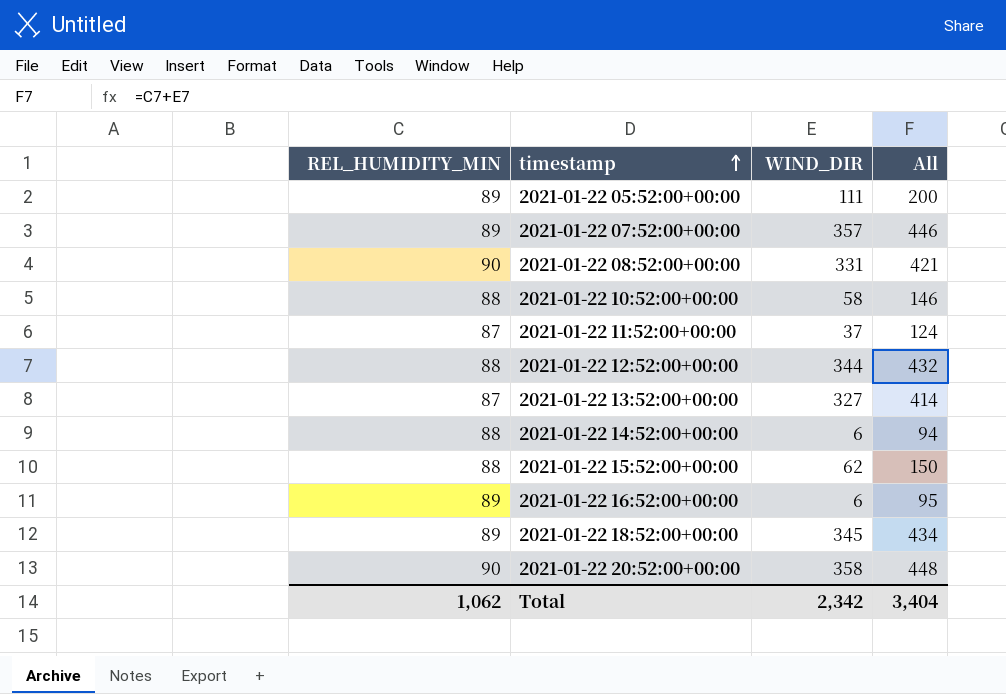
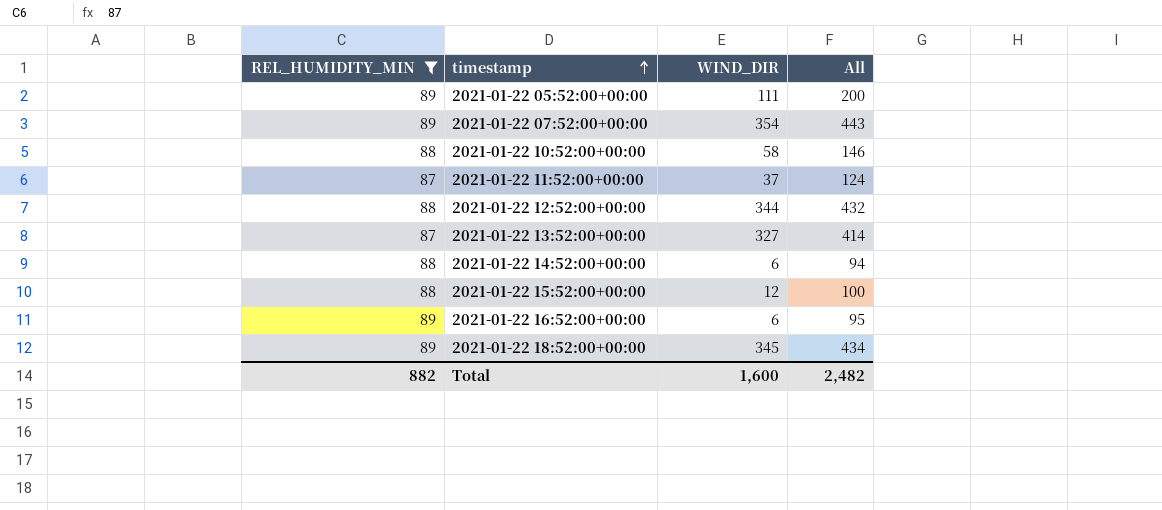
filter: none -> REL_HUMIDITY_MIN != 90
2021-01-22 07:52:00+00:00 | WIND_DIR: 357 -> 354
2021-01-22 07:52:00+00:00 | All: 446 -> 443
2021-01-22 15:52:00+00:00 | WIND_DIR: 62 -> 12
2021-01-22 15:52:00+00:00 | All: 150 -> 100
Total | REL_HUMIDITY_MIN: 1,062 -> 882
Total | WIND_DIR: 2,342 -> 1,600
Total | All: 3,404 -> 2,482

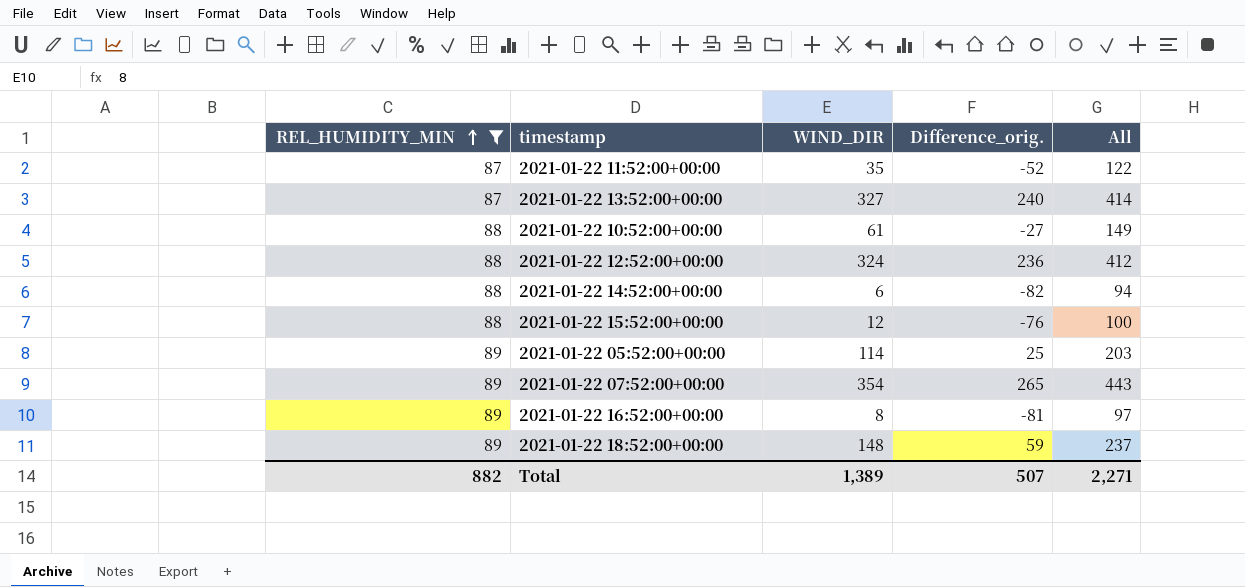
row order: timestamp ascending -> REL_HUMIDITY_MIN ascending
column Difference_orig. | formula: none -> [WIND_DIR] - [REL_HUMIDITY_MIN]
2021-01-22 11:52:00+00:00 | WIND_DIR: 37 -> 35
2021-01-22 11:52:00+00:00 | All: 124 -> 122
2021-01-22 10:52:00+00:00 | WIND_DIR: 58 -> 61
2021-01-22 10:52:00+00:00 | All: 146 -> 149
2021-01-22 12:52:00+00:00 | WIND_DIR: 344 -> 324
2021-01-22 12:52:00+00:00 | All: 432 -> 412
2021-01-22 05:52:00+00:00 | WIND_DIR: 111 -> 114
2021-01-22 05:52:00+00:00 | All: 200 -> 203
2021-01-22 16:52:00+00:00 | WIND_DIR: 6 -> 8
2021-01-22 16:52:00+00:00 | All: 95 -> 97
2021-01-22 18:52:00+00:00 | WIND_DIR: 345 -> 148
2021-01-22 18:52:00+00:00 | All: 434 -> 237
Total | WIND_DIR: 1,600 -> 1,389
Total | All: 2,482 -> 2,271

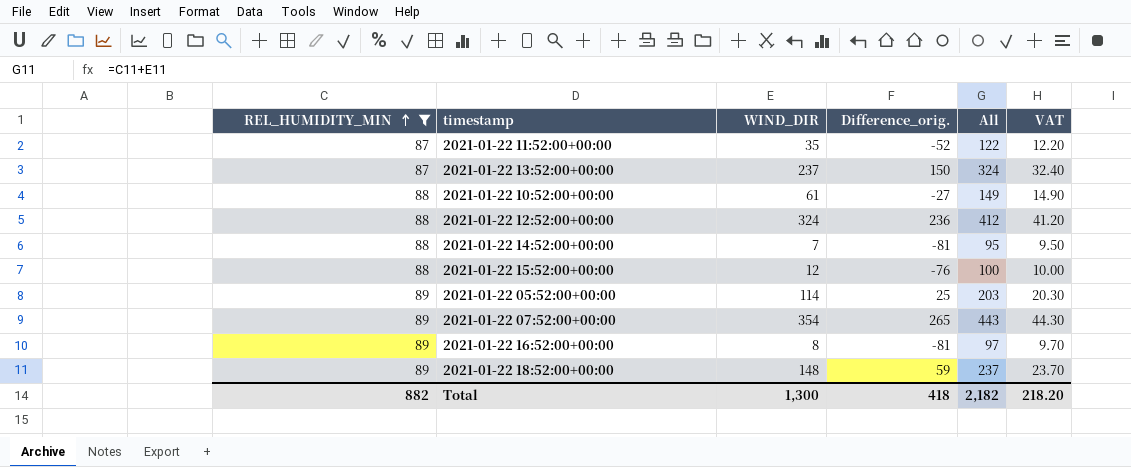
column VAT | formula: none -> [All] * 0.1
2021-01-22 13:52:00+00:00 | WIND_DIR: 327 -> 237
2021-01-22 13:52:00+00:00 | Difference_orig.: 240 -> 150
2021-01-22 13:52:00+00:00 | All: 414 -> 324
2021-01-22 14:52:00+00:00 | WIND_DIR: 6 -> 7
2021-01-22 14:52:00+00:00 | Difference_orig.: -82 -> -81
2021-01-22 14:52:00+00:00 | All: 94 -> 95
Total | WIND_DIR: 1,389 -> 1,300
Total | Difference_orig.: 507 -> 418
Total | All: 2,271 -> 2,182

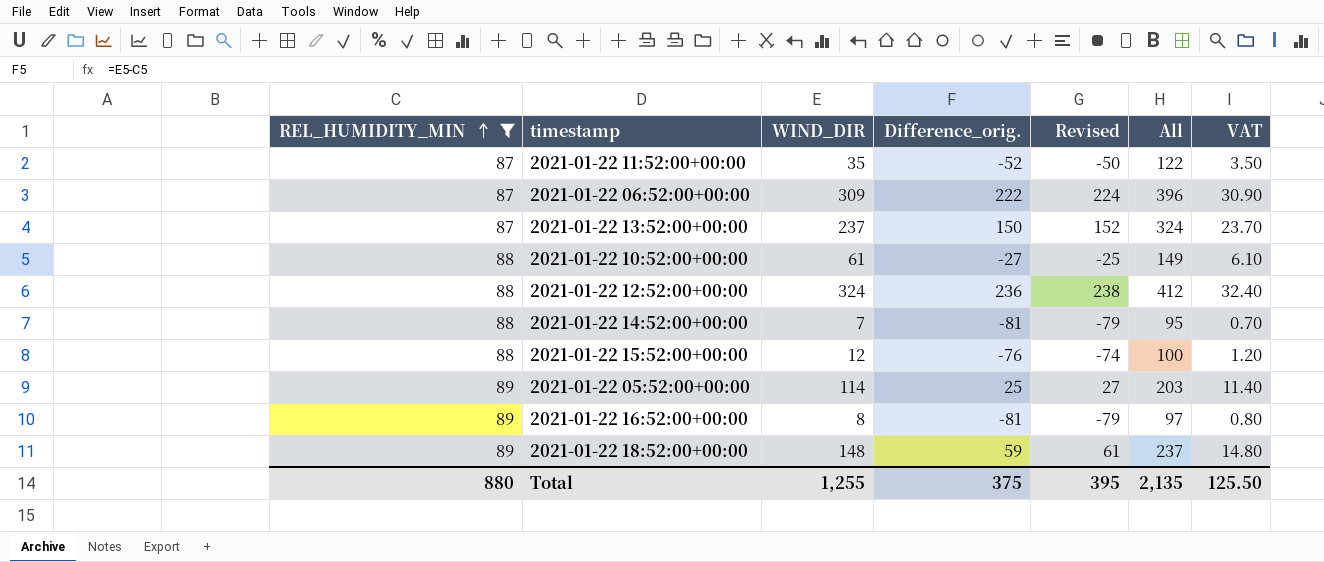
column Revised | formula: none -> [Difference_orig.] + 2
column VAT | formula: [All] * 0.1 -> [WIND_DIR] * 0.1
row 2021-01-22 07:52:00+00:00: 89 | 354 | 265 | 443 | 44.30 -> none
row 2021-01-22 06:52:00+00:00: none -> 87 | 309 | 222 | 224 | 396 | 30.90
Total | REL_HUMIDITY_MIN: 882 -> 880
Total | WIND_DIR: 1,300 -> 1,255
Total | Difference_orig.: 418 -> 375
Total | All: 2,182 -> 2,135
Total | VAT: 218.20 -> 125.50

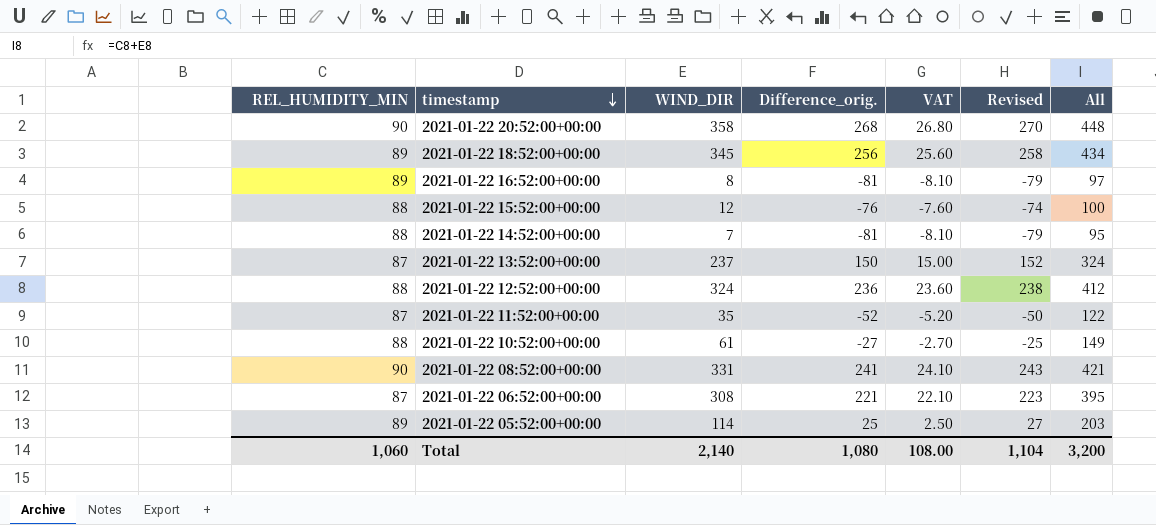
filter: REL_HUMIDITY_MIN != 90 -> none
row order: REL_HUMIDITY_MIN ascending -> timestamp descending
column VAT | formula: [WIND_DIR] * 0.1 -> [Difference_orig.] * 0.1
column VAT | position: 7 -> 5
2021-01-22 18:52:00+00:00 | WIND_DIR: 148 -> 345
2021-01-22 18:52:00+00:00 | Difference_orig.: 59 -> 256
2021-01-22 18:52:00+00:00 | Revised: 61 -> 258
2021-01-22 18:52:00+00:00 | All: 237 -> 434
2021-01-22 06:52:00+00:00 | WIND_DIR: 309 -> 308
2021-01-22 06:52:00+00:00 | Difference_orig.: 222 -> 221
2021-01-22 06:52:00+00:00 | Revised: 224 -> 223
2021-01-22 06:52:00+00:00 | All: 396 -> 395
Total | REL_HUMIDITY_MIN: 880 -> 1,060
Total | WIND_DIR: 1,255 -> 2,140
Total | Difference_orig.: 375 -> 1,080
Total | VAT: 125.50 -> 108.00
Total | Revised: 395 -> 1,104
Total | All: 2,135 -> 3,200

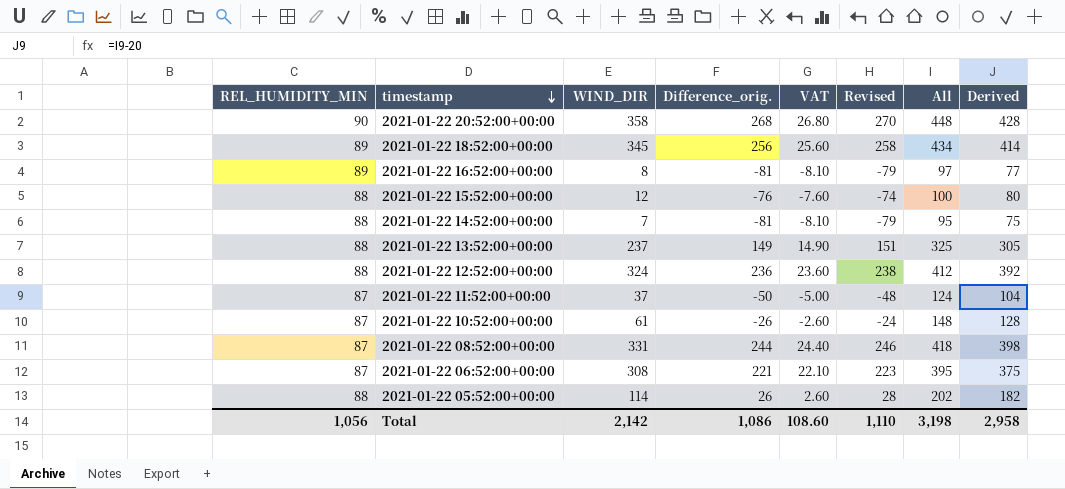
column Derived | formula: none -> [All] - 20
2021-01-22 13:52:00+00:00 | REL_HUMIDITY_MIN: 87 -> 88
2021-01-22 13:52:00+00:00 | Difference_orig.: 150 -> 149
2021-01-22 13:52:00+00:00 | VAT: 15.00 -> 14.90
2021-01-22 13:52:00+00:00 | Revised: 152 -> 151
2021-01-22 13:52:00+00:00 | All: 324 -> 325
2021-01-22 11:52:00+00:00 | WIND_DIR: 35 -> 37
2021-01-22 11:52:00+00:00 | Difference_orig.: -52 -> -50
2021-01-22 11:52:00+00:00 | VAT: -5.20 -> -5.00
2021-01-22 11:52:00+00:00 | Revised: -50 -> -48
2021-01-22 11:52:00+00:00 | All: 122 -> 124
2021-01-22 10:52:00+00:00 | REL_HUMIDITY_MIN: 88 -> 87
2021-01-22 10:52:00+00:00 | Difference_orig.: -27 -> -26
2021-01-22 10:52:00+00:00 | VAT: -2.70 -> -2.60
2021-01-22 10:52:00+00:00 | Revised: -25 -> -24
2021-01-22 10:52:00+00:00 | All: 149 -> 148
2021-01-22 08:52:00+00:00 | REL_HUMIDITY_MIN: 90 -> 87
2021-01-22 08:52:00+00:00 | Difference_orig.: 241 -> 244
2021-01-22 08:52:00+00:00 | VAT: 24.10 -> 24.40
2021-01-22 08:52:00+00:00 | Revised: 243 -> 246
2021-01-22 08:52:00+00:00 | All: 421 -> 418
2021-01-22 05:52:00+00:00 | REL_HUMIDITY_MIN: 89 -> 88
2021-01-22 05:52:00+00:00 | Difference_orig.: 25 -> 26
2021-01-22 05:52:00+00:00 | VAT: 2.50 -> 2.60
2021-01-22 05:52:00+00:00 | Revised: 27 -> 28
2021-01-22 05:52:00+00:00 | All: 203 -> 202
Total | REL_HUMIDITY_MIN: 1,060 -> 1,056
Total | WIND_DIR: 2,140 -> 2,142
Total | Difference_orig.: 1,080 -> 1,086
Total | VAT: 108.00 -> 108.60
Total | Revised: 1,104 -> 1,110
Total | All: 3,200 -> 3,198

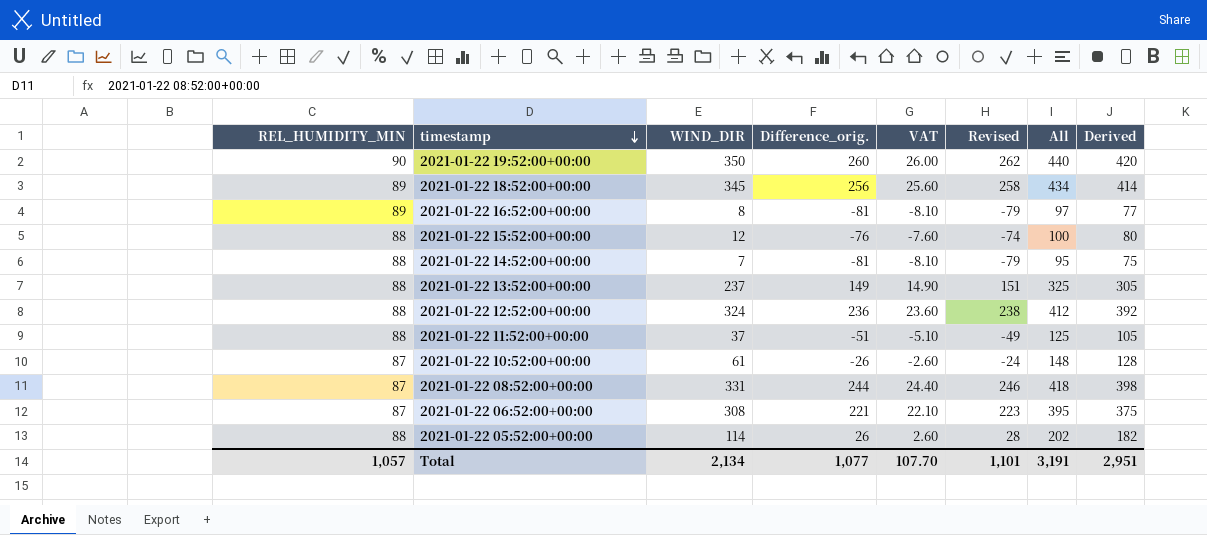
row 2021-01-22 20:52:00+00:00: 90 | 358 | 268 | 26.80 | 270 | 448 | 428 -> none
row 2021-01-22 19:52:00+00:00: none -> 90 | 350 | 260 | 26.00 | 262 | 440 | 420
2021-01-22 11:52:00+00:00 | REL_HUMIDITY_MIN: 87 -> 88
2021-01-22 11:52:00+00:00 | Difference_orig.: -50 -> -51
2021-01-22 11:52:00+00:00 | VAT: -5.00 -> -5.10
2021-01-22 11:52:00+00:00 | Revised: -48 -> -49
2021-01-22 11:52:00+00:00 | All: 124 -> 125
2021-01-22 11:52:00+00:00 | Derived: 104 -> 105
Total | REL_HUMIDITY_MIN: 1,056 -> 1,057
Total | WIND_DIR: 2,142 -> 2,134
Total | Difference_orig.: 1,086 -> 1,077
Total | VAT: 108.60 -> 107.70
Total | Revised: 1,110 -> 1,101
Total | All: 3,198 -> 3,191
Total | Derived: 2,958 -> 2,951

